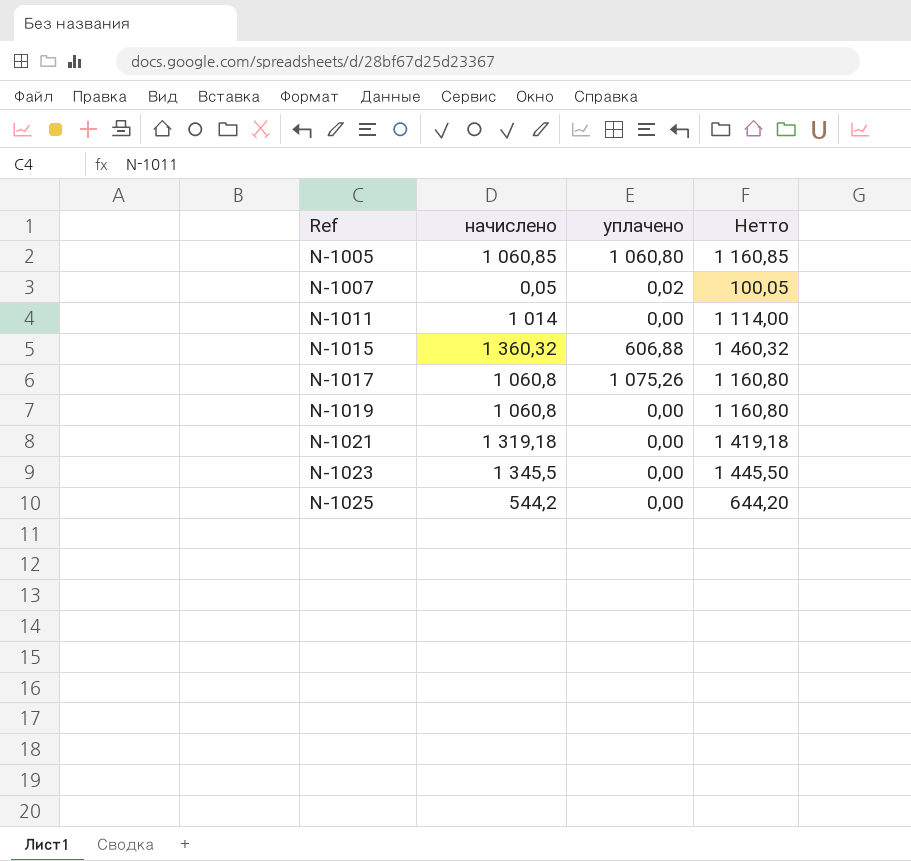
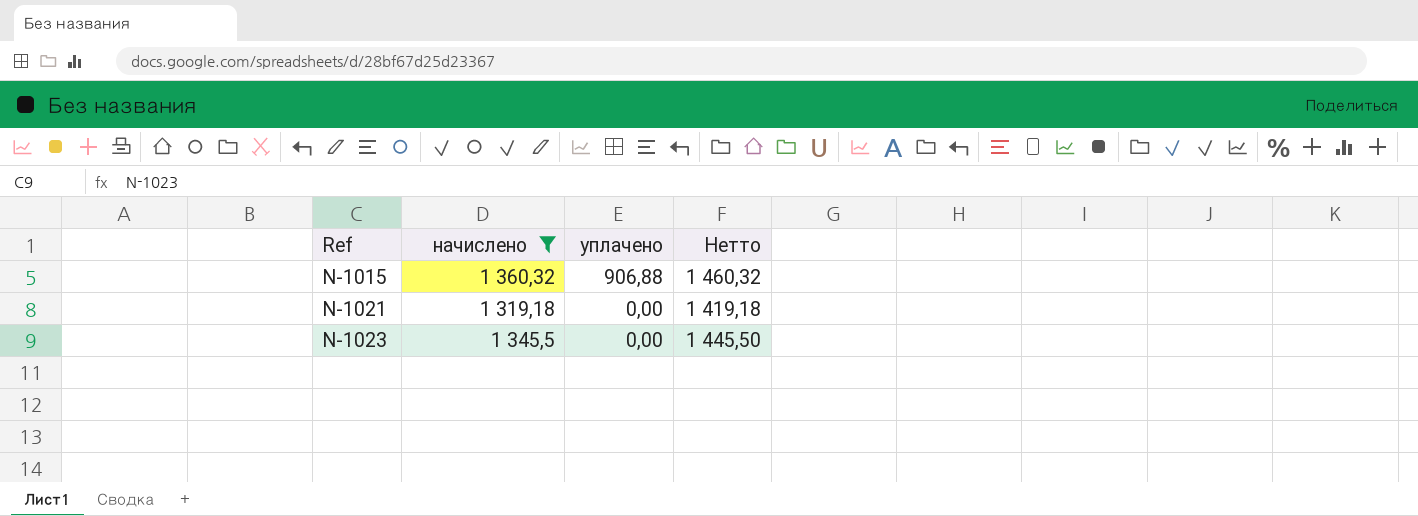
filter: none -> начислено >= 1 319,18
N-1015 | уплачено: 606,88 -> 906,88

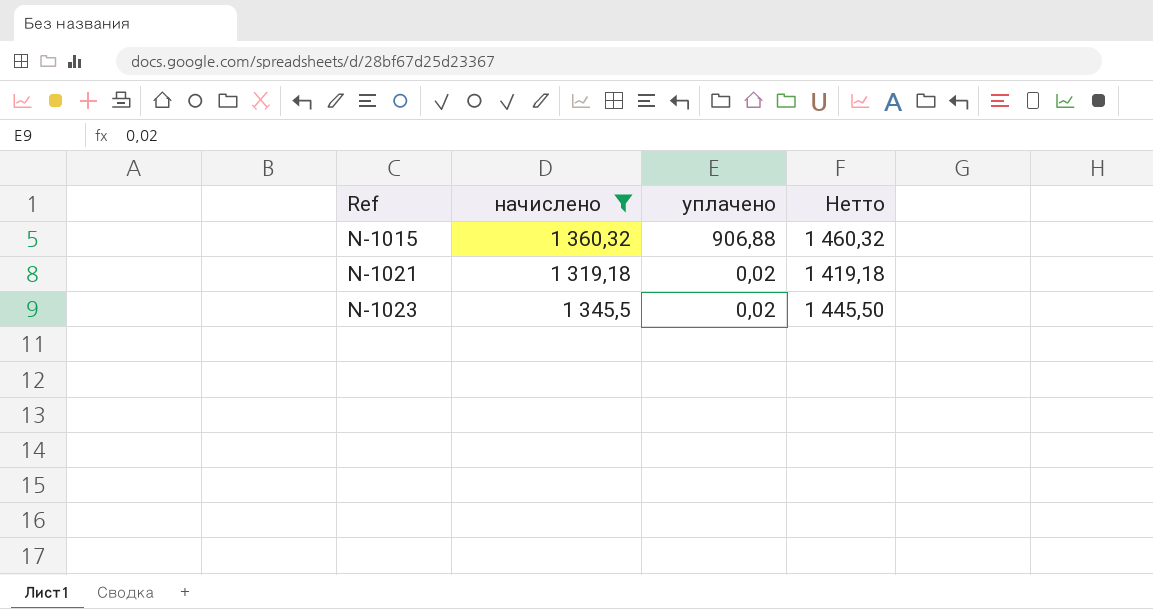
N-1021 | уплачено: 0,00 -> 0,02
N-1023 | уплачено: 0,00 -> 0,02

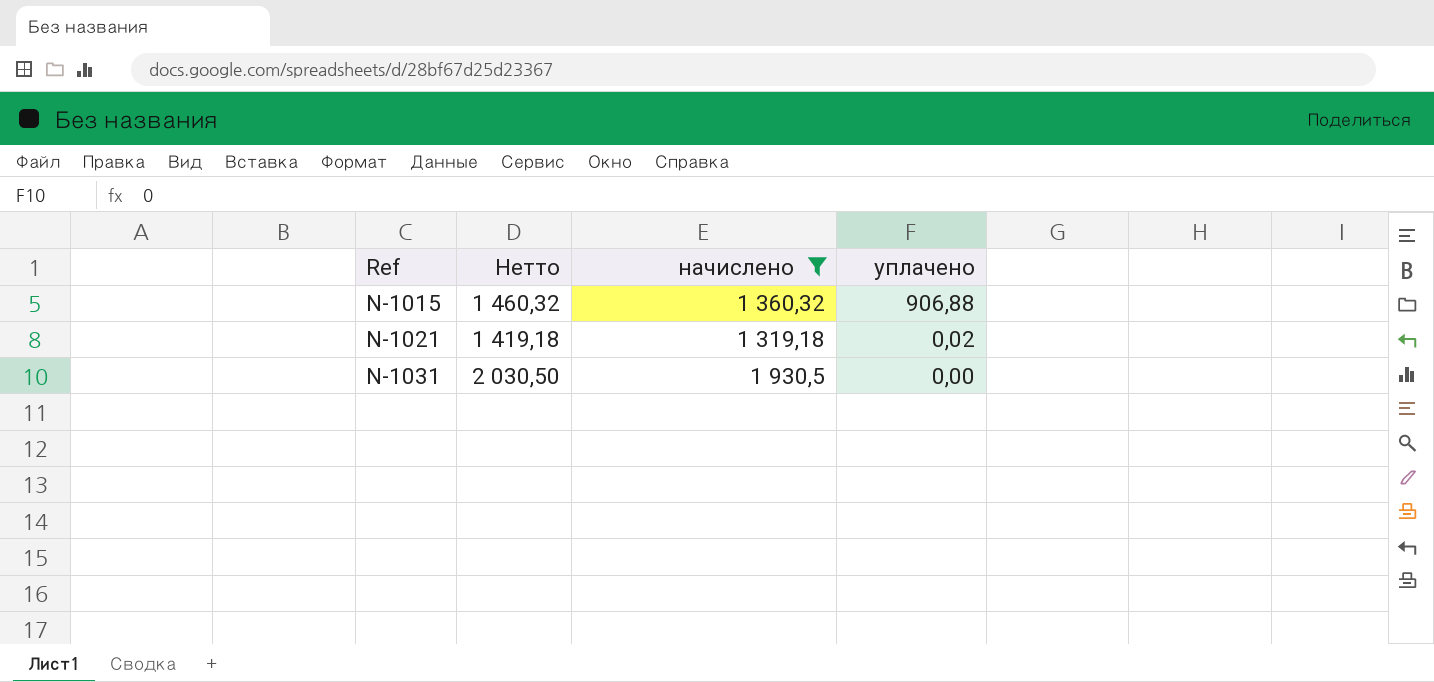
column Нетто | position: 4 -> 2
row N-1023: 1 345,5 | 0,02 | 1 445,50 -> none
row N-1031: none -> 2 030,50 | 1 930,5 | 0,00

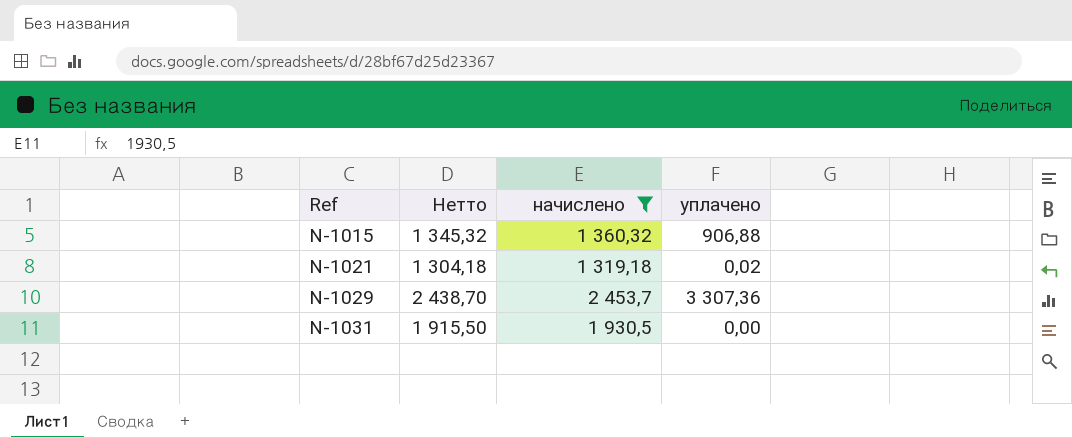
column Нетто | formula: [начислено] + 100 -> [начислено] - 15
row N-1029: none -> 2 438,70 | 2 453,7 | 3 307,36

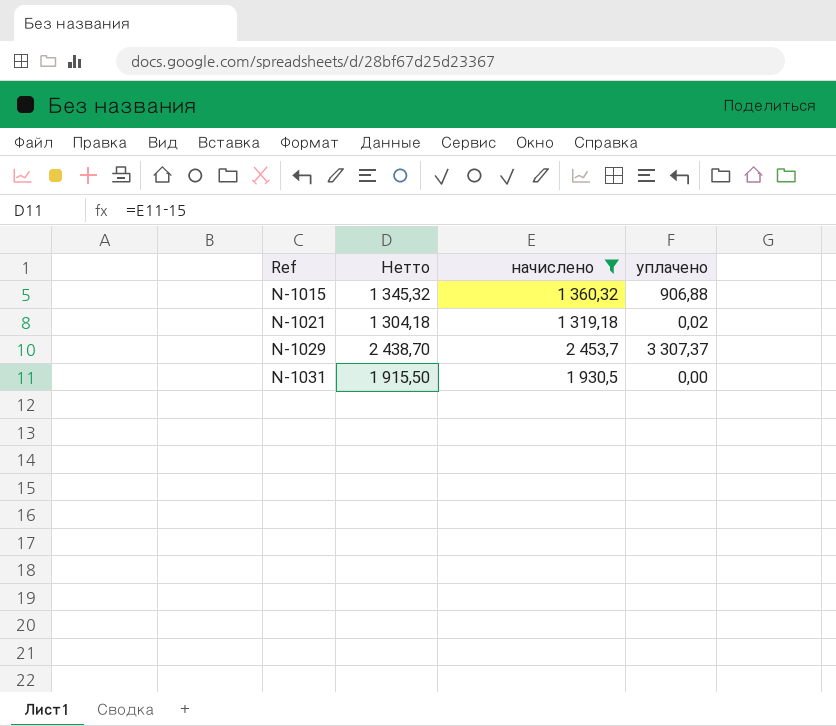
N-1029 | уплачено: 3 307,36 -> 3 307,37

